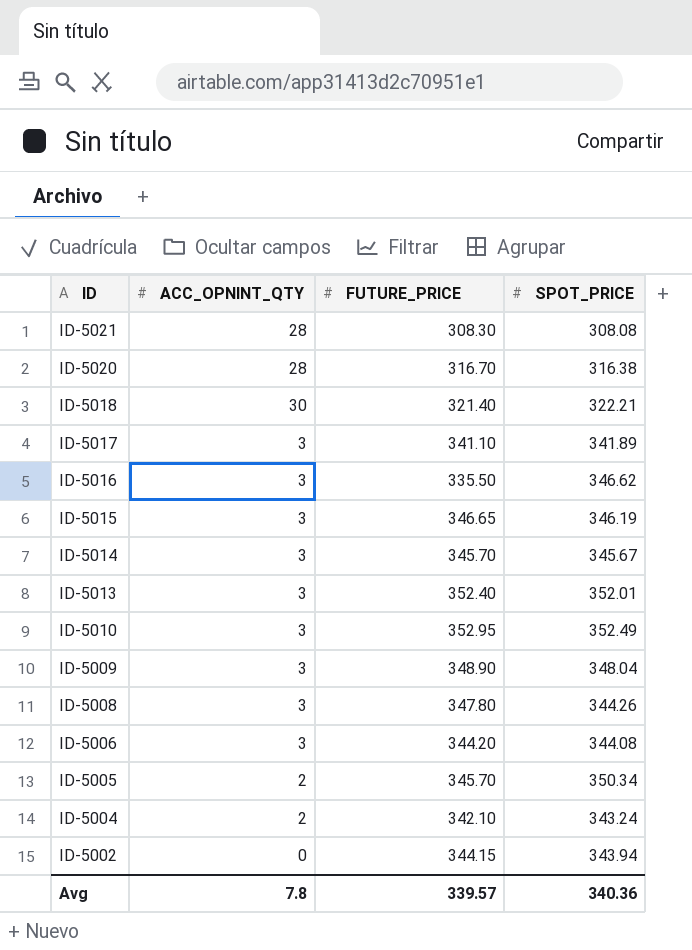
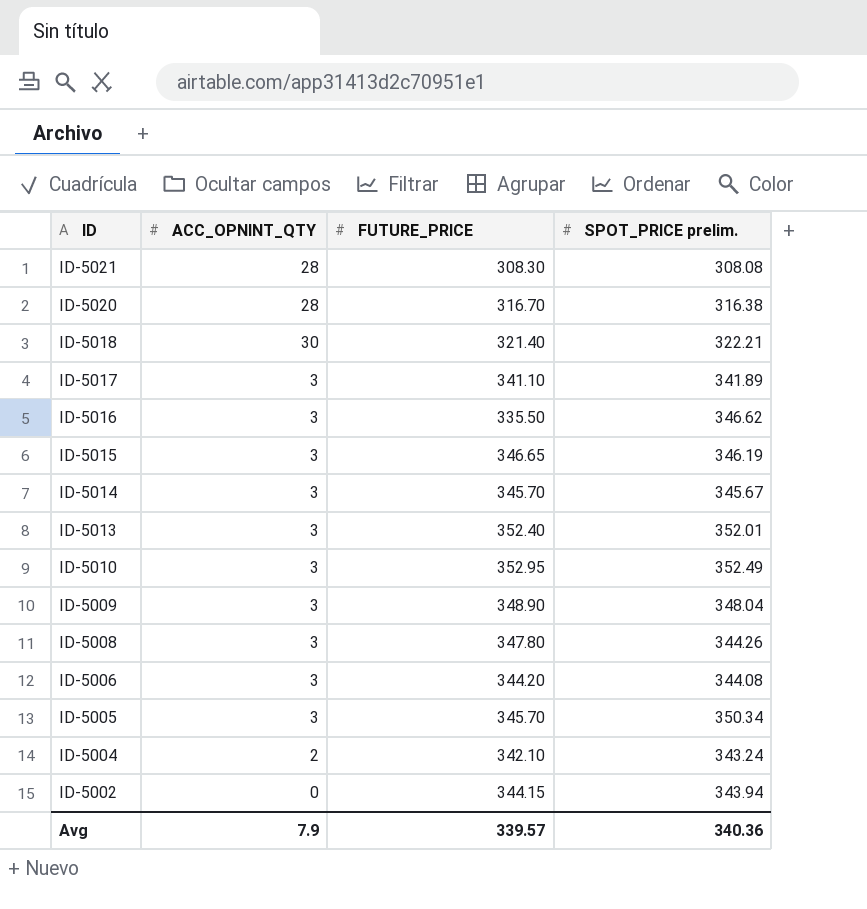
column name: SPOT_PRICE -> SPOT_PRICE prelim.
ID-5005 | ACC_OPNINT_QTY: 2 -> 3
Avg | ACC_OPNINT_QTY: 7.8 -> 7.9

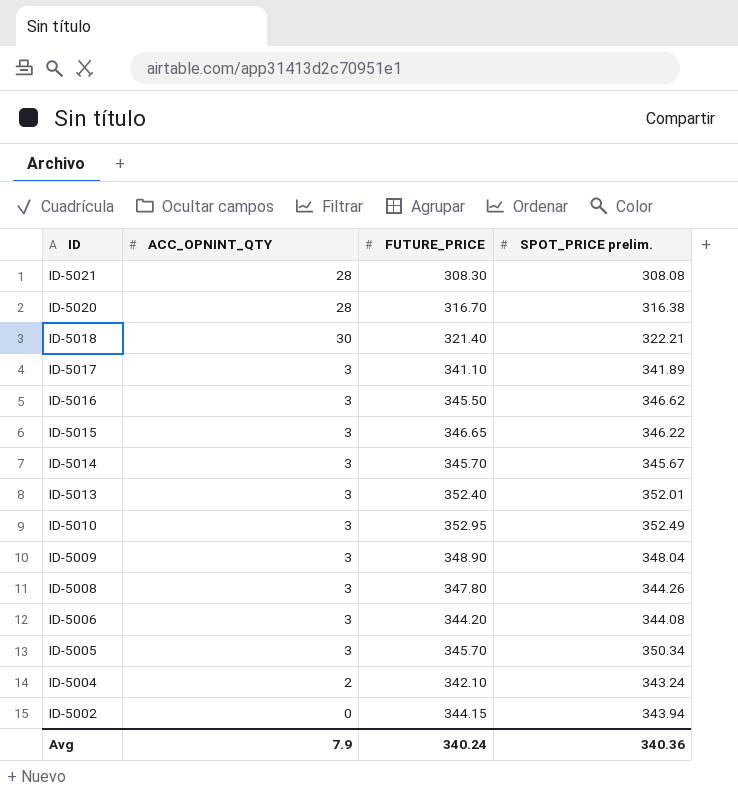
ID-5016 | FUTURE_PRICE: 335.50 -> 345.50
ID-5015 | SPOT_PRICE prelim.: 346.19 -> 346.22
Avg | FUTURE_PRICE: 339.57 -> 340.24

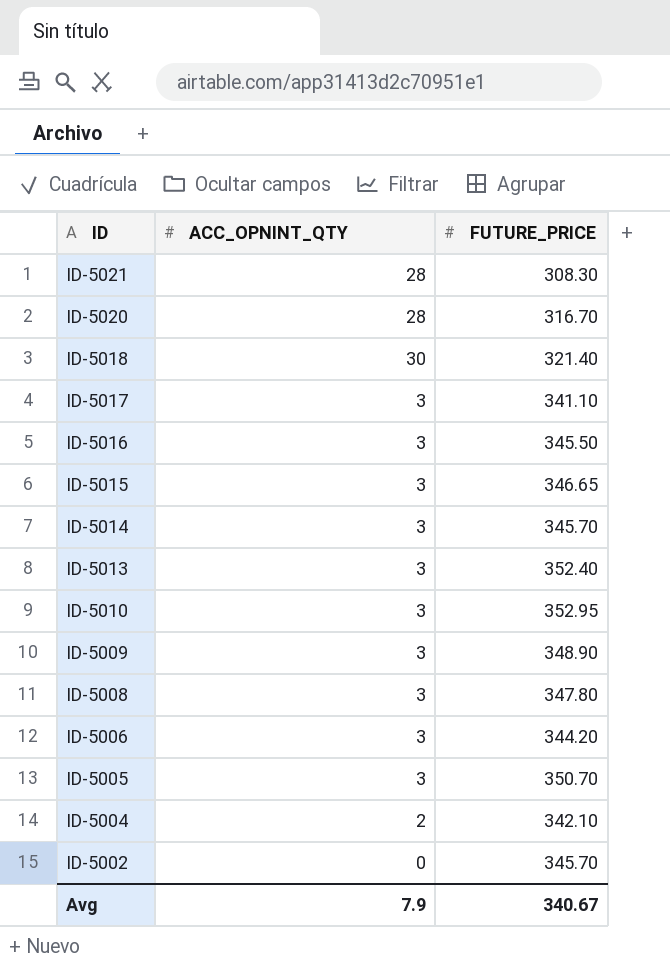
column SPOT_PRICE prelim. | position: 4 -> none
ID-5005 | FUTURE_PRICE: 345.70 -> 350.70
ID-5002 | FUTURE_PRICE: 344.15 -> 345.70
Avg | FUTURE_PRICE: 340.24 -> 340.67

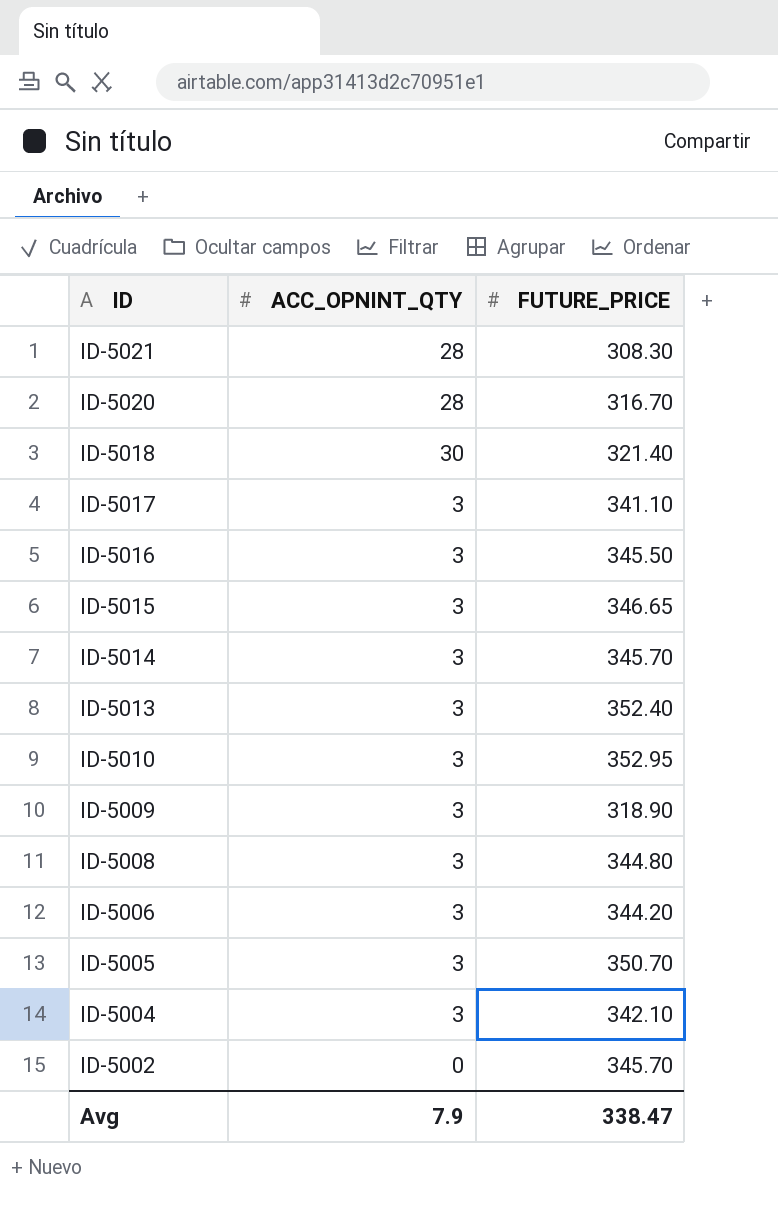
ID-5009 | FUTURE_PRICE: 348.90 -> 318.90
ID-5008 | FUTURE_PRICE: 347.80 -> 344.80
ID-5004 | ACC_OPNINT_QTY: 2 -> 3
Avg | FUTURE_PRICE: 340.67 -> 338.47

